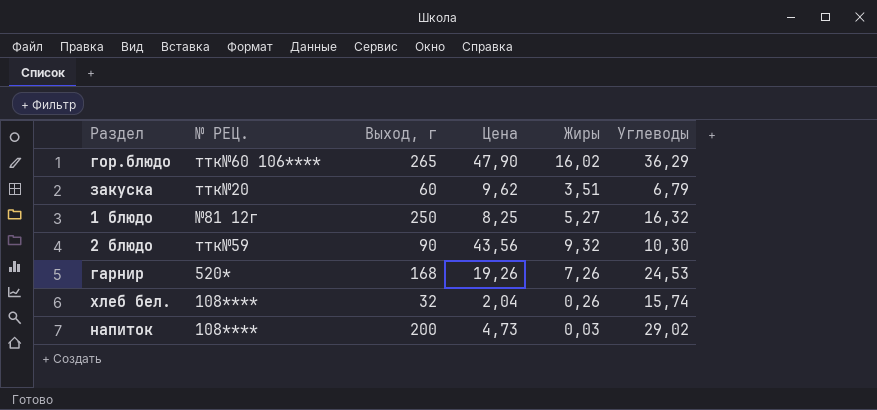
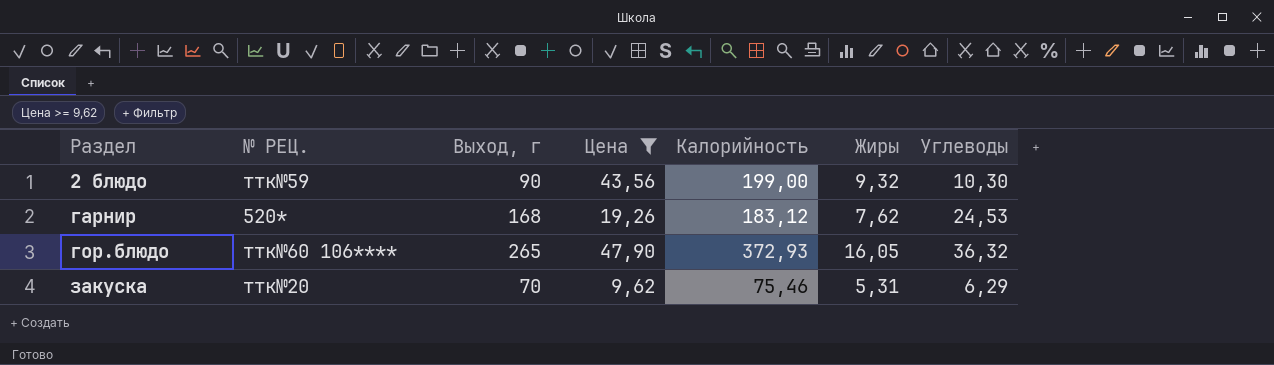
filter: none -> Цена >= 9,62
row order: none -> Раздел ascending
column Калорийность | position: none -> 5
гарнир | Жиры: 7,26 -> 7,62
гор.блюдо | Жиры: 16,02 -> 16,05
гор.блюдо | Углеводы: 36,29 -> 36,32
закуска | Выход, г: 60 -> 70
закуска | Жиры: 3,51 -> 5,31
закуска | Углеводы: 6,79 -> 6,29

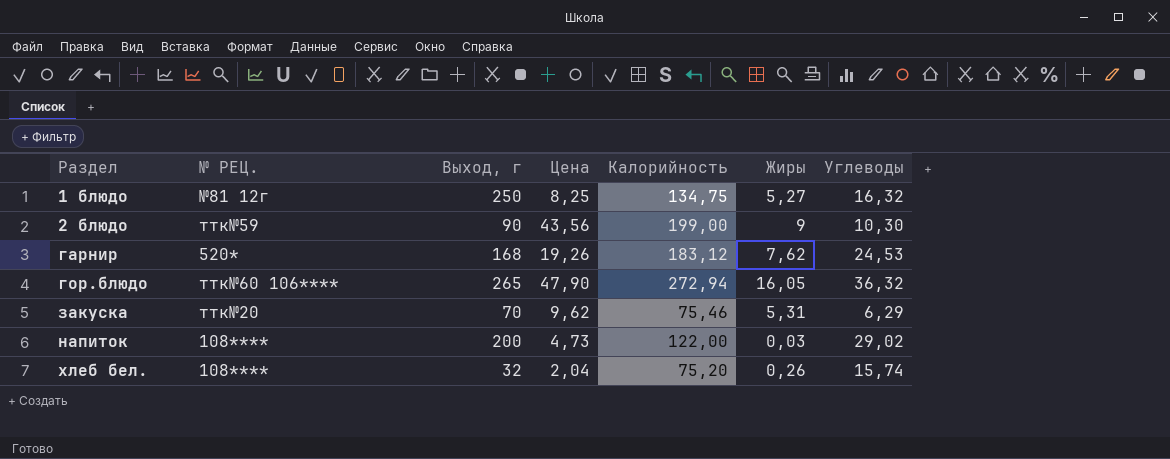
filter: Цена >= 9,62 -> none
2 блюдо | Жиры: 9,32 -> 9
гор.блюдо | Калорийность: 372,93 -> 272,94

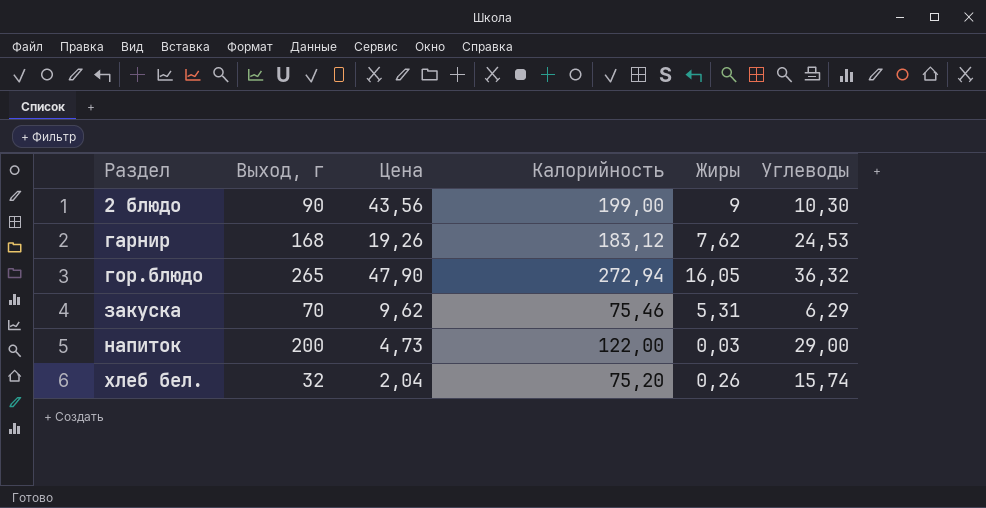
column № РЕЦ. | position: 2 -> none
row 1 блюдо: №81 12г | 250 | 8,25 | 134,75 | 5,27 | 16,32 -> none
напиток | Углеводы: 29,02 -> 29,00

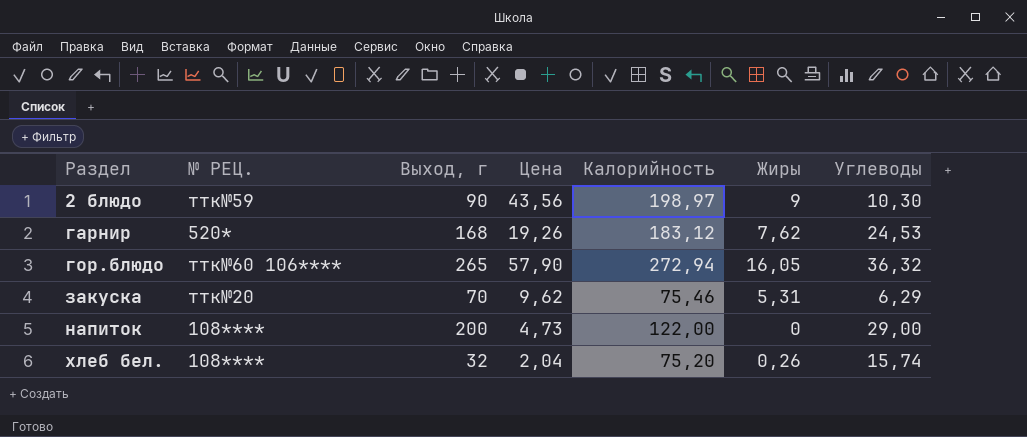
column № РЕЦ. | position: none -> 2
2 блюдо | Калорийность: 199,00 -> 198,97
гор.блюдо | Цена: 47,90 -> 57,90
напиток | Жиры: 0,03 -> 0

